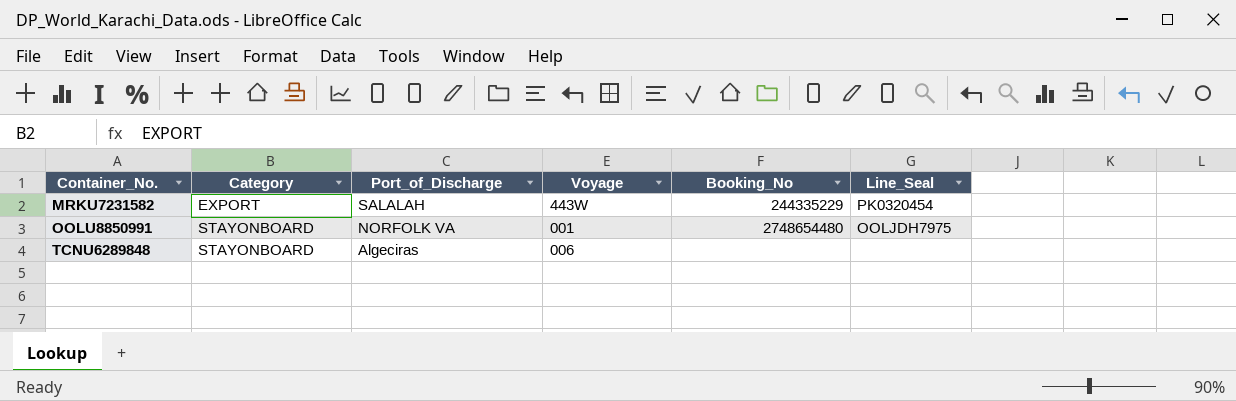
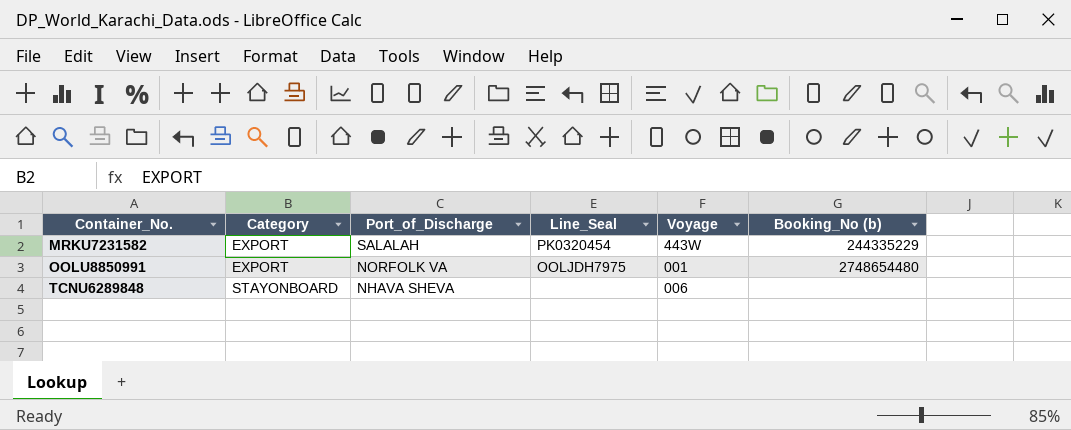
column Line_Seal | position: 6 -> 4
column name: Booking_No -> Booking_No (b)
OOLU8850991 | Category: STAYONBOARD -> EXPORT
TCNU6289848 | Port_of_Discharge: Algeciras -> NHAVA SHEVA

